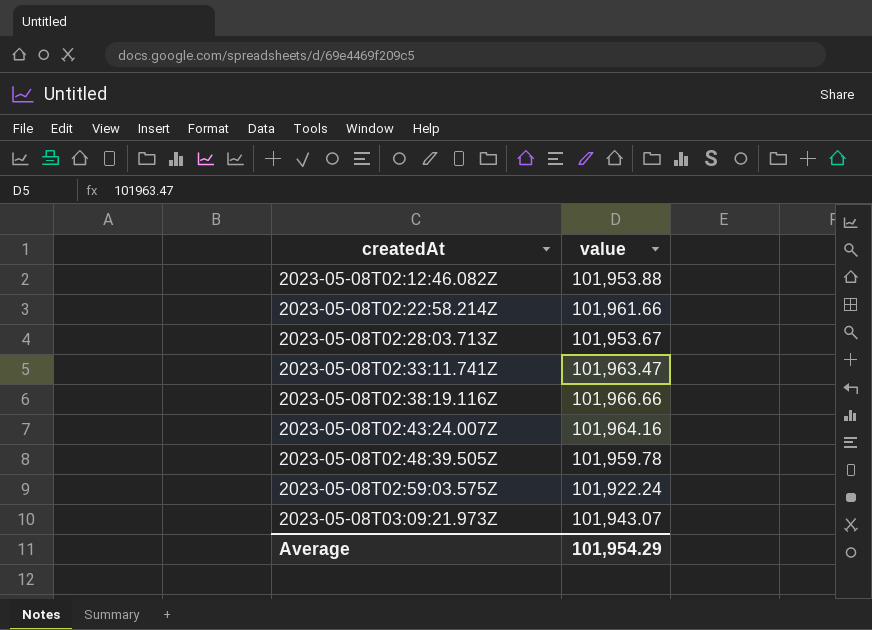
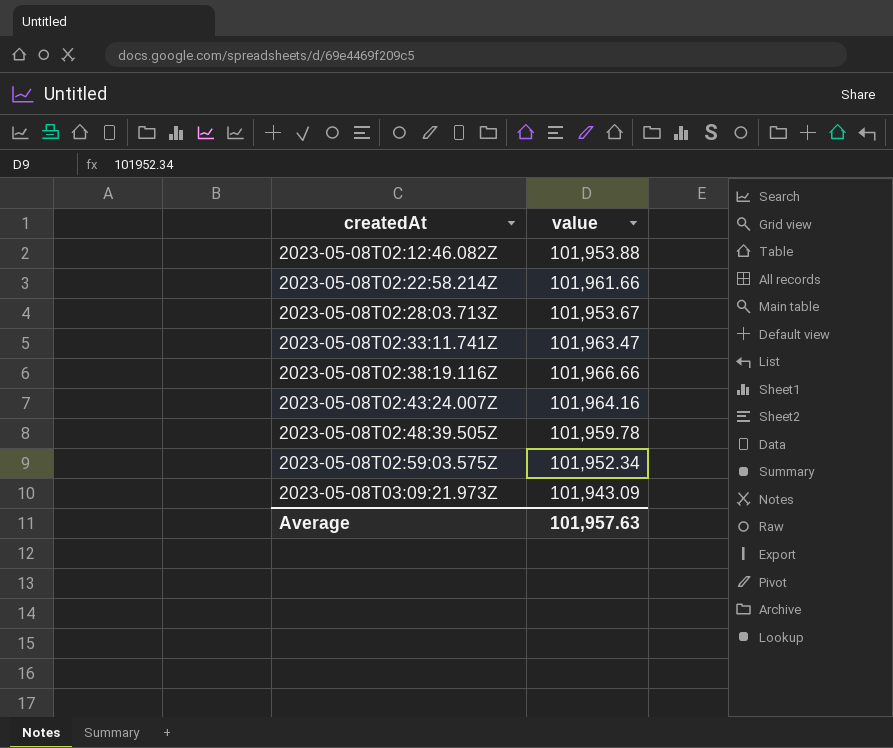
2023-05-08T02:59:03.575Z | value: 101,922.24 -> 101,952.34
2023-05-08T03:09:21.973Z | value: 101,943.07 -> 101,943.09
Average | value: 101,954.29 -> 101,957.63

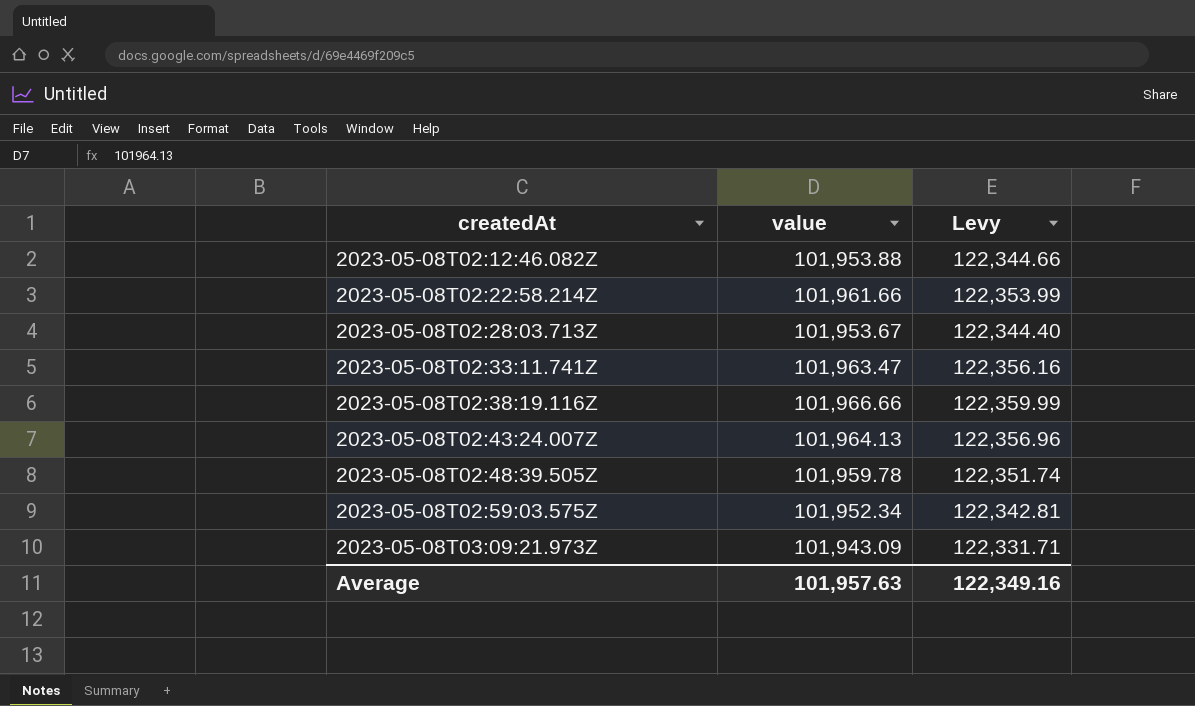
column Levy | formula: none -> [value] * 1.2
2023-05-08T02:43:24.007Z | value: 101,964.16 -> 101,964.13

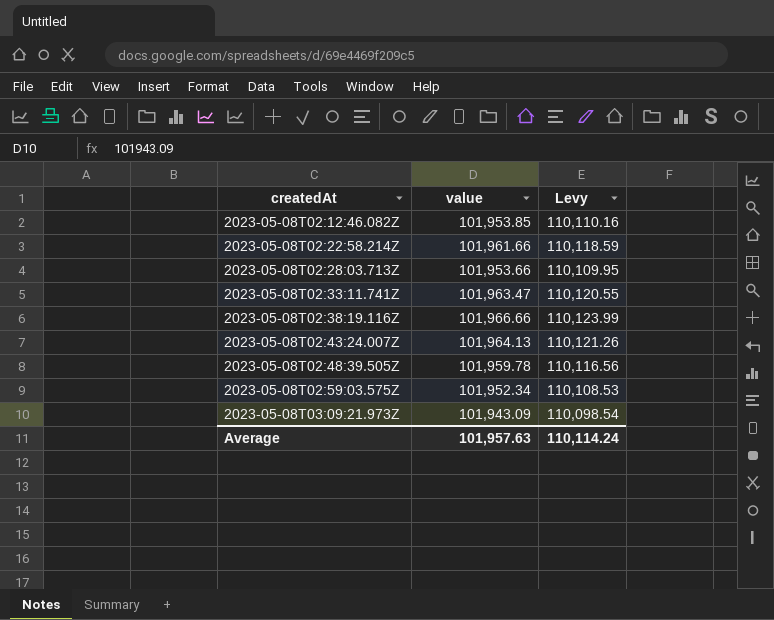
column Levy | formula: [value] * 1.2 -> [value] * 1.08
2023-05-08T02:12:46.082Z | value: 101,953.88 -> 101,953.85
2023-05-08T02:28:03.713Z | value: 101,953.67 -> 101,953.66
Average | Levy: 122,349.16 -> 110,114.24

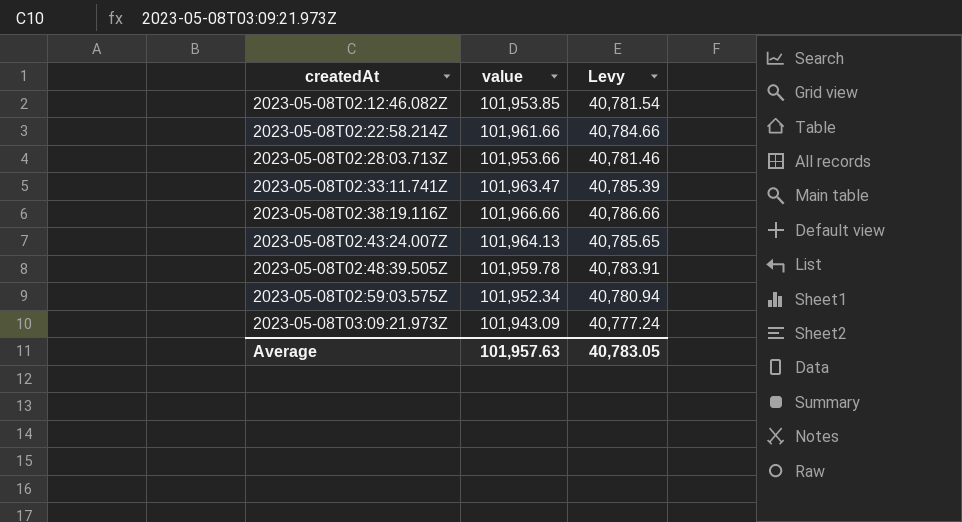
column Levy | formula: [value] * 1.08 -> [value] * 0.4
Average | Levy: 110,114.24 -> 40,783.05

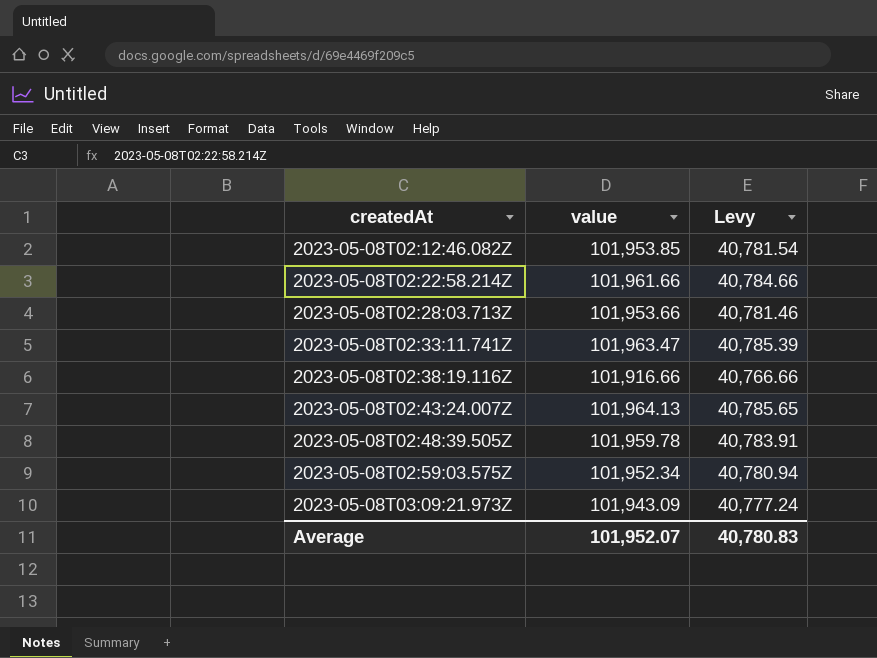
2023-05-08T02:38:19.116Z | value: 101,966.66 -> 101,916.66
2023-05-08T02:38:19.116Z | Levy: 40,786.66 -> 40,766.66
Average | value: 101,957.63 -> 101,952.07
Average | Levy: 40,783.05 -> 40,780.83

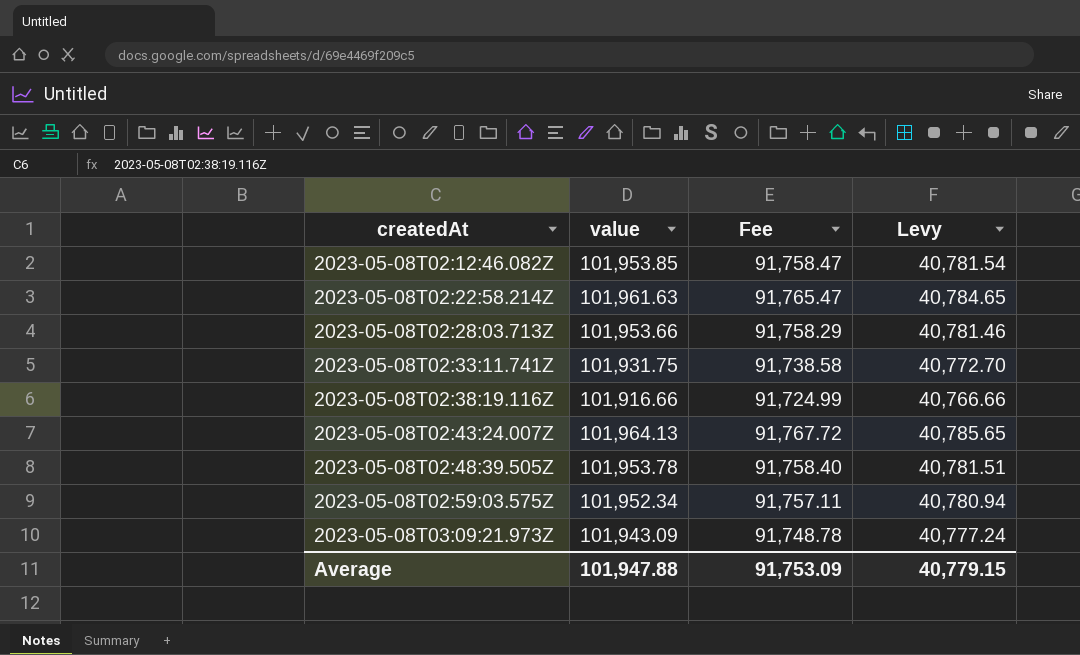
column Fee | formula: none -> [value] * 0.9
2023-05-08T02:22:58.214Z | value: 101,961.66 -> 101,961.63
2023-05-08T02:22:58.214Z | Levy: 40,784.66 -> 40,784.65
2023-05-08T02:33:11.741Z | value: 101,963.47 -> 101,931.75
2023-05-08T02:33:11.741Z | Levy: 40,785.39 -> 40,772.70
2023-05-08T02:48:39.505Z | value: 101,959.78 -> 101,953.78
2023-05-08T02:48:39.505Z | Levy: 40,783.91 -> 40,781.51
Average | value: 101,952.07 -> 101,947.88
Average | Levy: 40,780.83 -> 40,779.15

